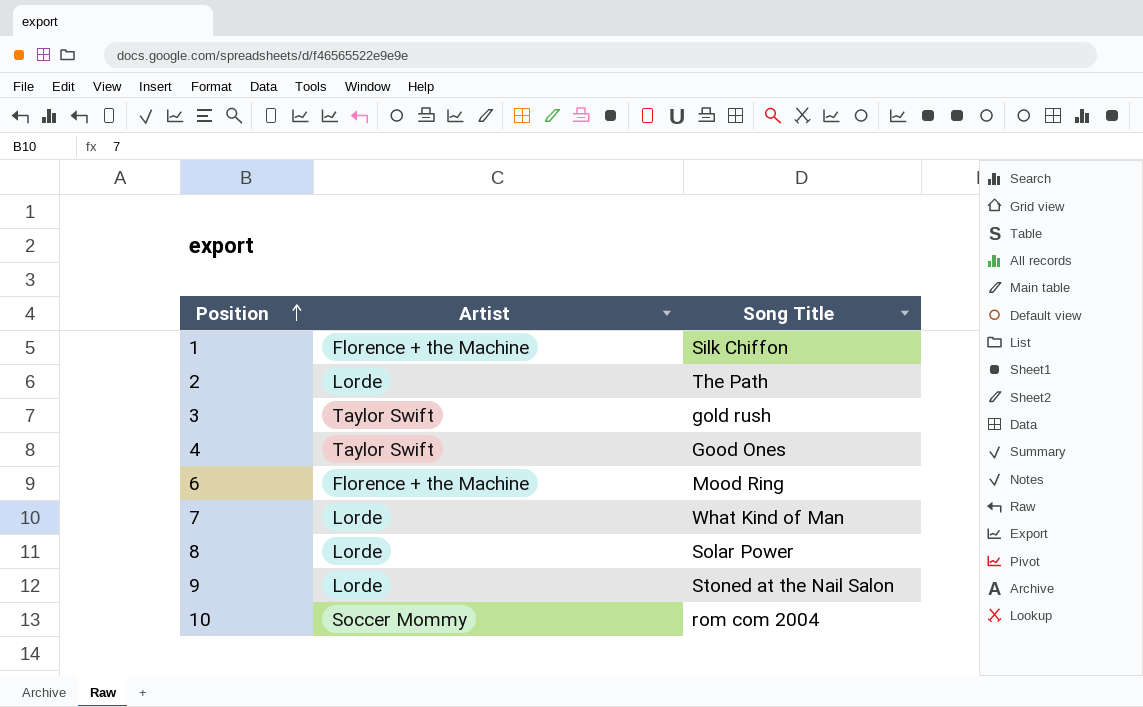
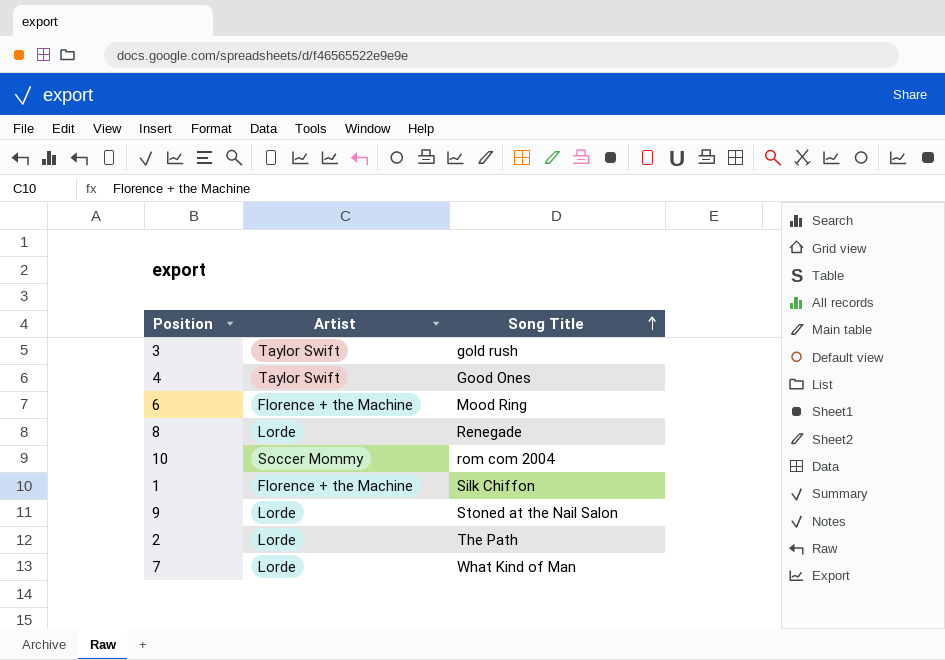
row order: Position ascending -> Song Title ascending
8 | Song Title: Solar Power -> Renegade

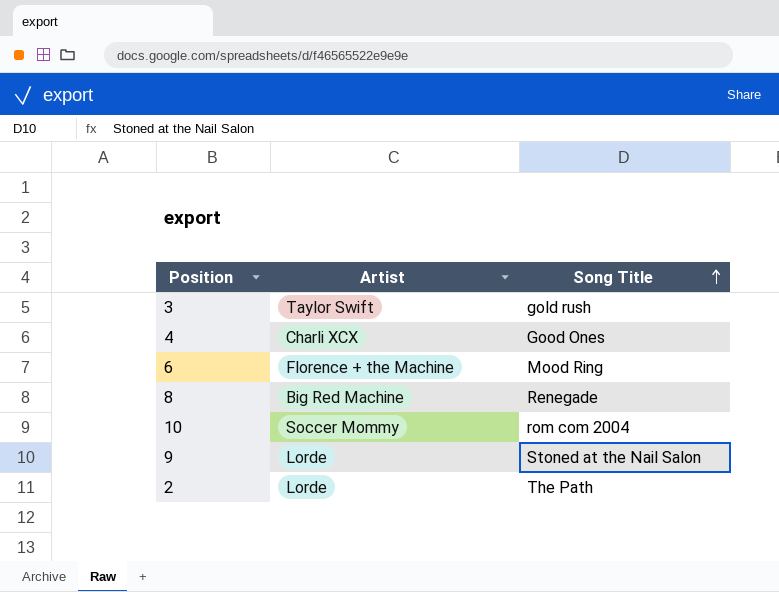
row 1: Florence + the Machine | Silk Chiffon -> none
row 7: Lorde | What Kind of Man -> none
4 | Artist: Taylor Swift -> Charli XCX
8 | Artist: Lorde -> Big Red Machine

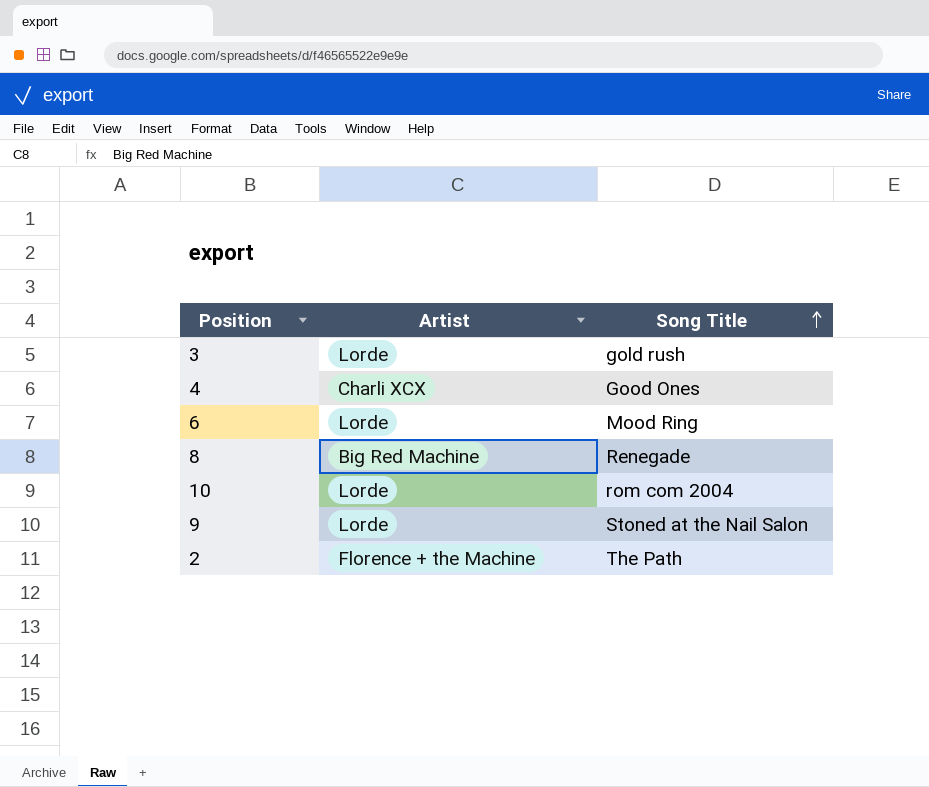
3 | Artist: Taylor Swift -> Lorde
6 | Artist: Florence + the Machine -> Lorde
10 | Artist: Soccer Mommy -> Lorde
2 | Artist: Lorde -> Florence + the Machine

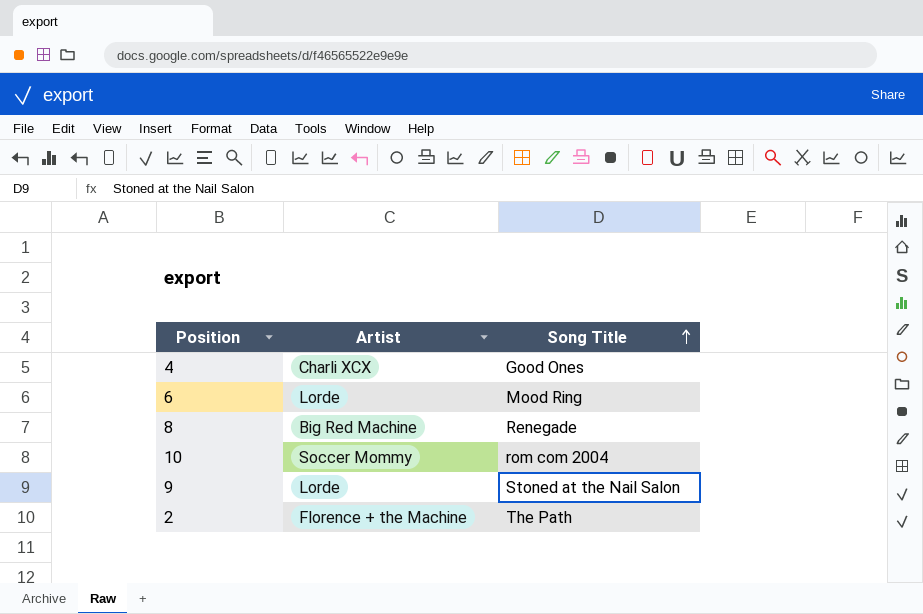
row 3: Lorde | gold rush -> none
10 | Artist: Lorde -> Soccer Mommy

